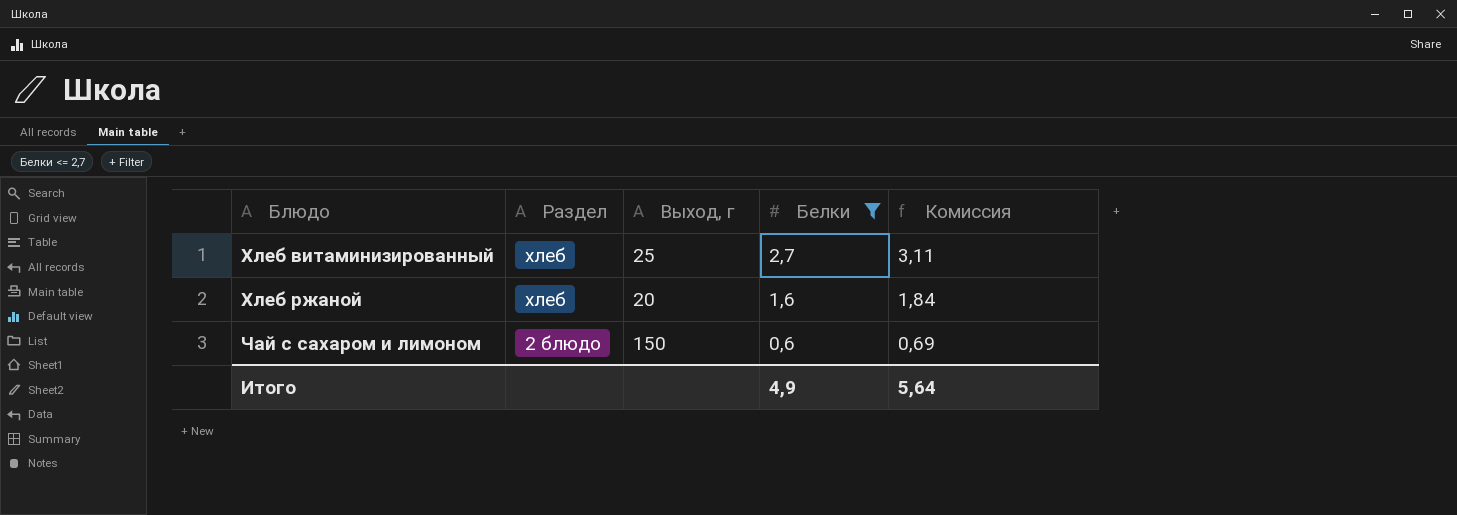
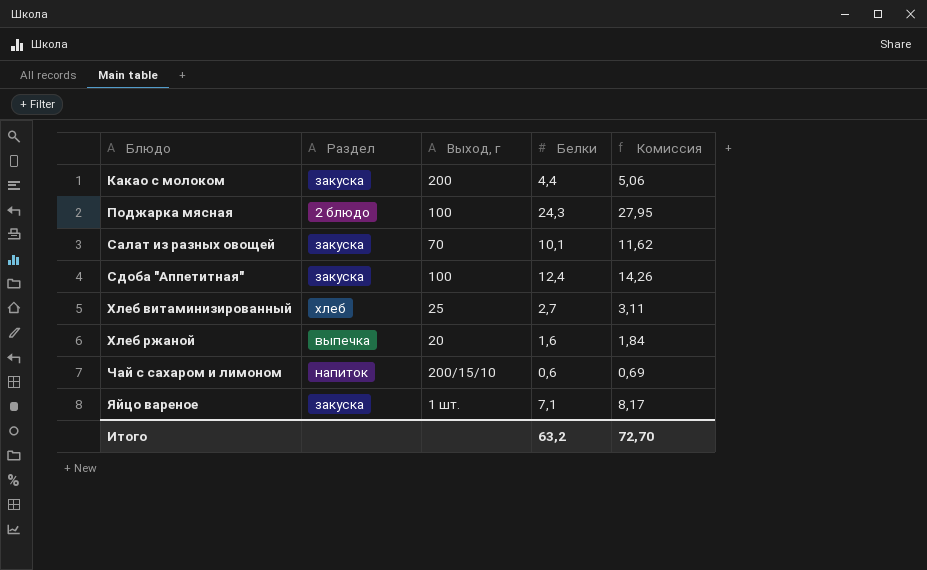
filter: Белки <= 2,7 -> none
Хлеб ржаной | Раздел: хлеб -> выпечка
Чай с сахаром и лимоном | Раздел: 2 блюдо -> напиток
Чай с сахаром и лимоном | Выход, г: 150 -> 200/15/10
Итого | Белки: 4,9 -> 63,2
Итого | Комиссия: 5,64 -> 72,70

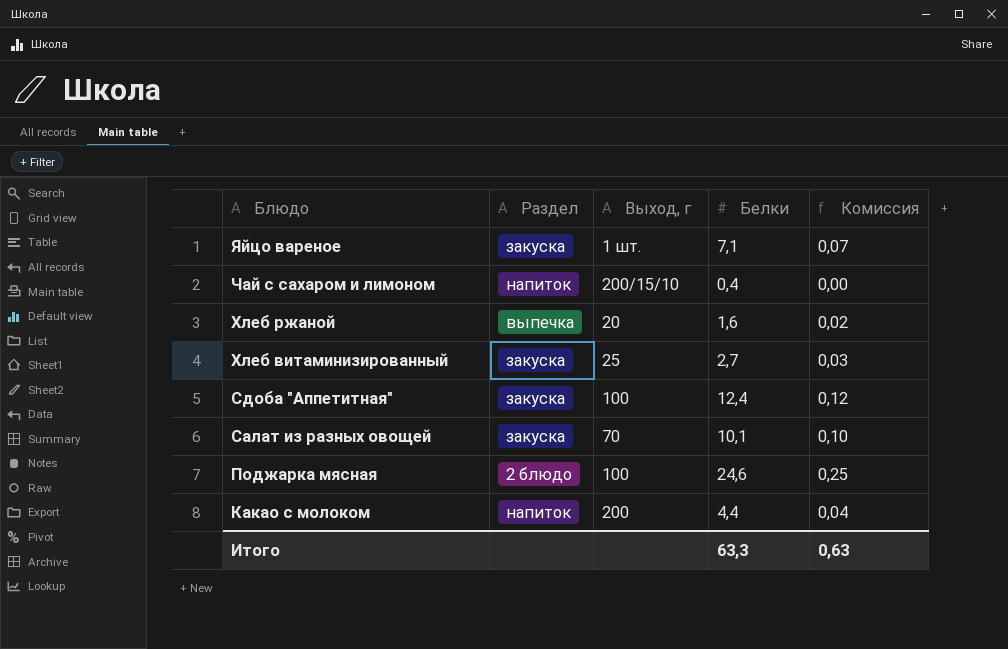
row order: Блюдо ascending -> Блюдо descending
column Комиссия | formula: [Белки] * 1,15 -> [Белки] * 0,01
Чай с сахаром и лимоном | Белки: 0,6 -> 0,4
Хлеб витаминизированный | Раздел: хлеб -> закуска
Поджарка мясная | Белки: 24,3 -> 24,6
Какао с молоком | Раздел: закуска -> напиток
Итого | Белки: 63,2 -> 63,3
Итого | Комиссия: 72,70 -> 0,63

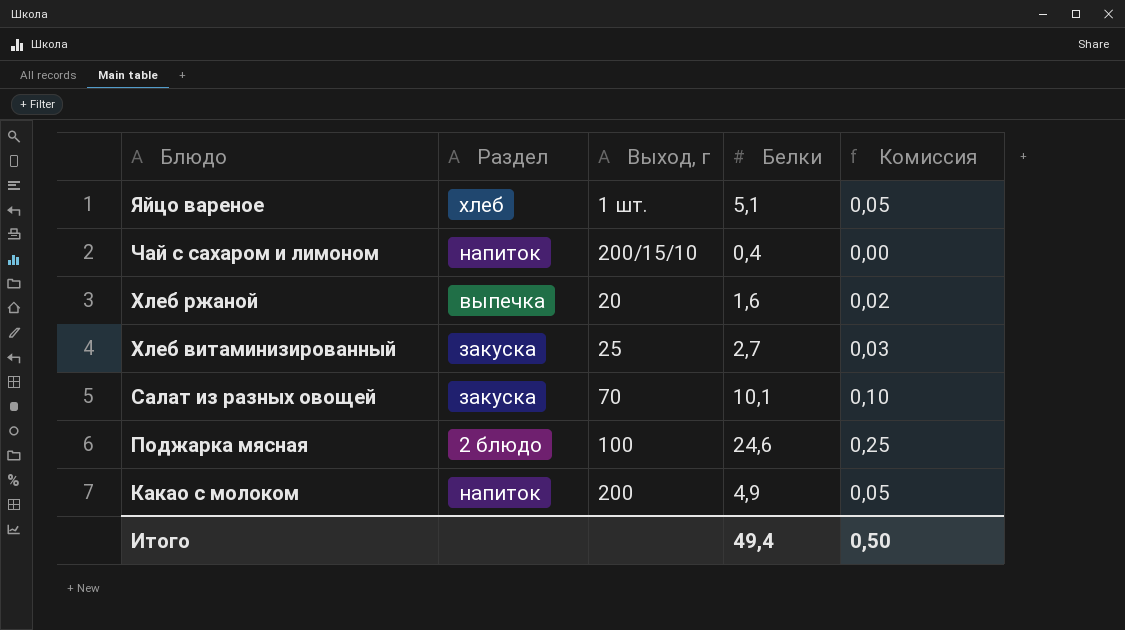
row Сдоба "Аппетитная": закуска | 100 | 12,4 | 0,12 -> none
Яйцо вареное | Раздел: закуска -> хлеб
Яйцо вареное | Белки: 7,1 -> 5,1
Яйцо вареное | Комиссия: 0,07 -> 0,05
Какао с молоком | Белки: 4,4 -> 4,9
Какао с молоком | Комиссия: 0,04 -> 0,05
Итого | Белки: 63,3 -> 49,4
Итого | Комиссия: 0,63 -> 0,50

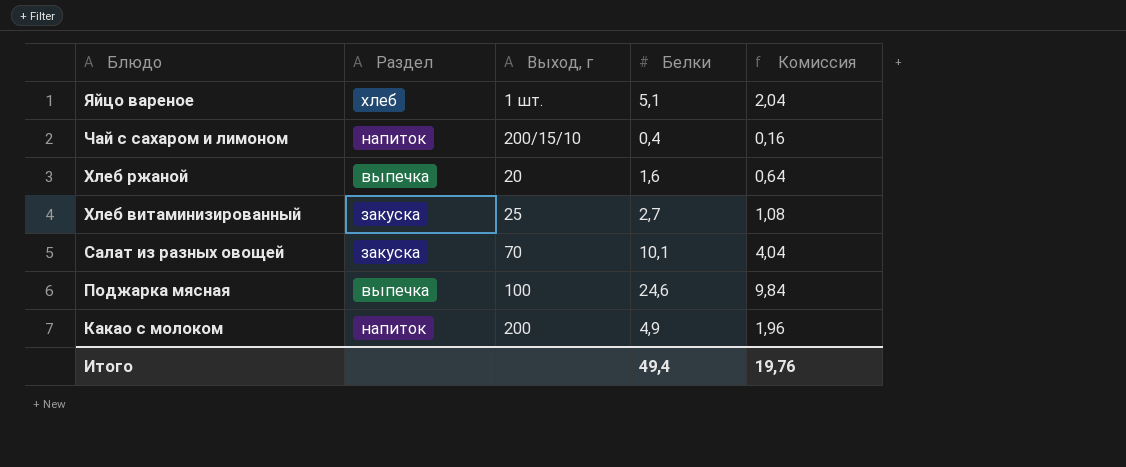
column Комиссия | formula: [Белки] * 0,01 -> [Белки] * 0,4
Поджарка мясная | Раздел: 2 блюдо -> выпечка
Итого | Комиссия: 0,50 -> 19,76

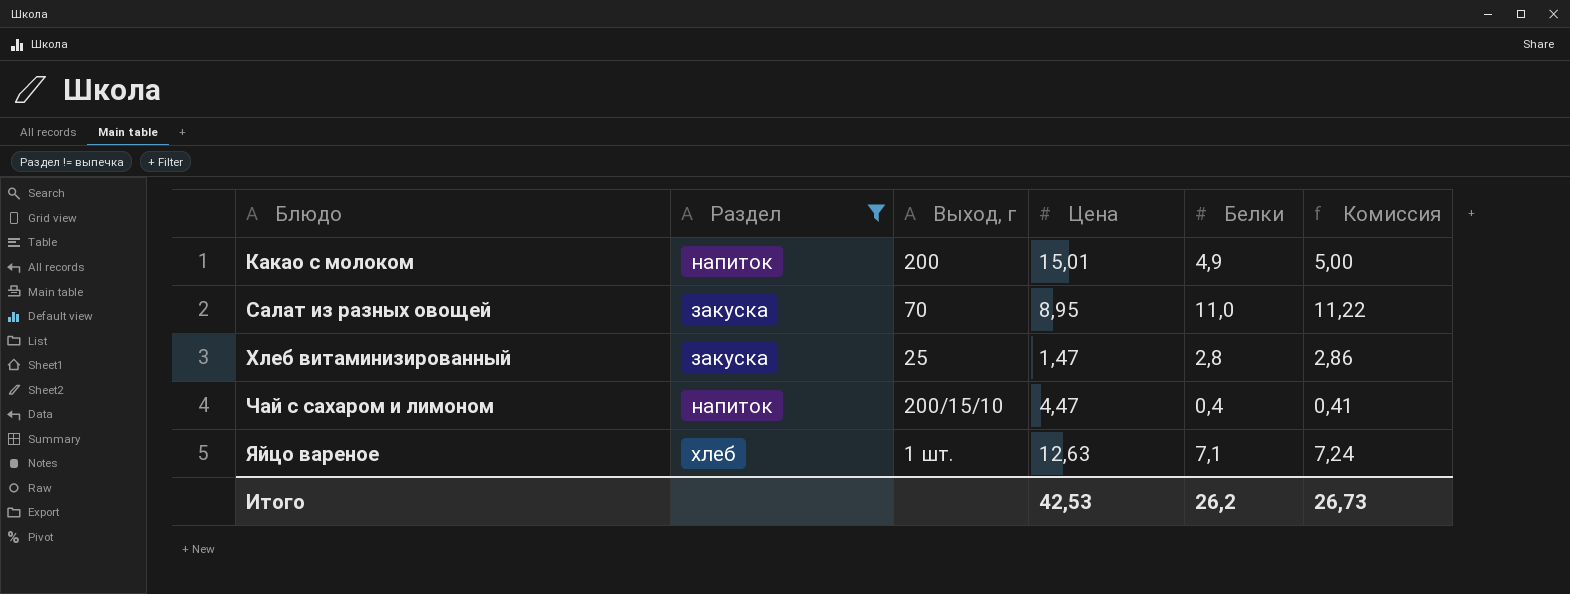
filter: none -> Раздел != выпечка
row order: Блюдо descending -> Блюдо ascending
column Цена | position: none -> 4
column Комиссия | formula: [Белки] * 0,4 -> [Белки] * 1,02
Салат из разных овощей | Белки: 10,1 -> 11,0
Хлеб витаминизированный | Белки: 2,7 -> 2,8
Яйцо вареное | Белки: 5,1 -> 7,1
Итого | Белки: 49,4 -> 26,2
Итого | Комиссия: 19,76 -> 26,73

